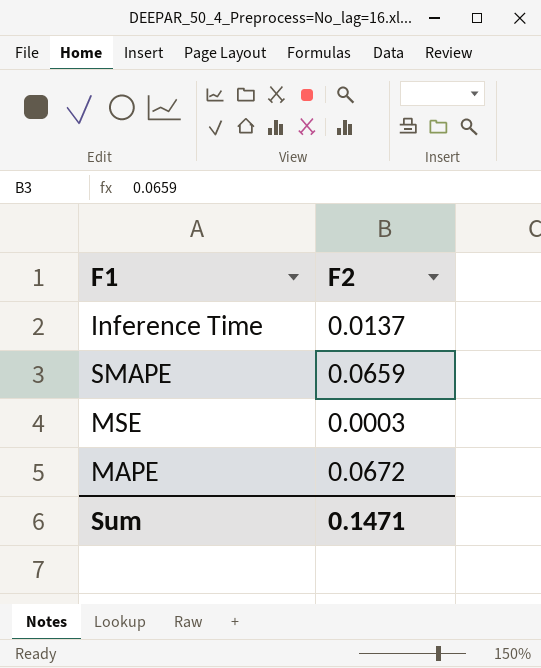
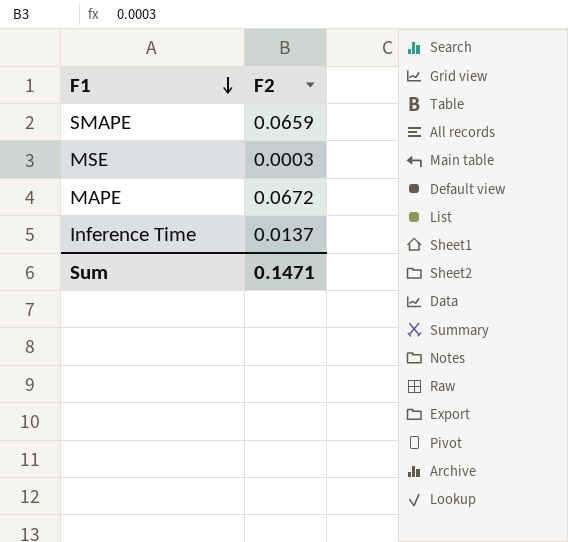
row order: none -> F1 descending

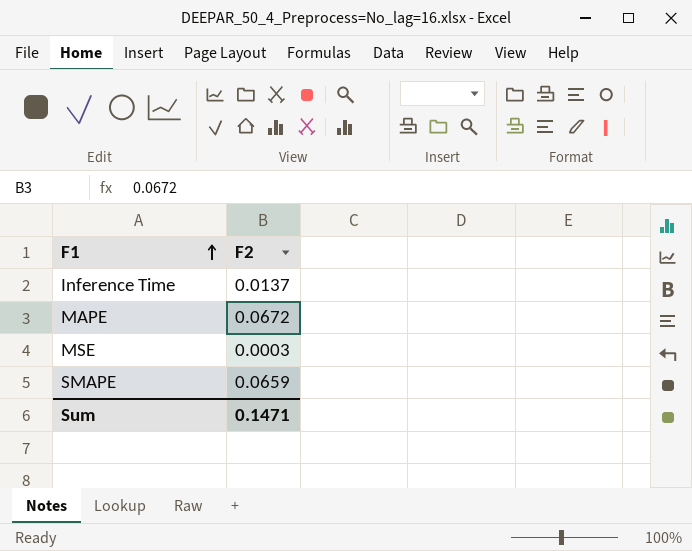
row order: F1 descending -> F1 ascending

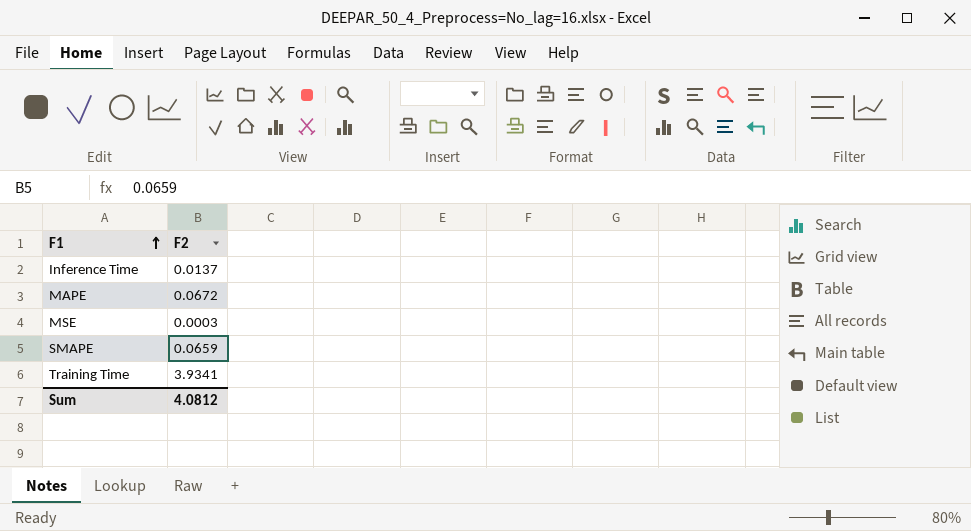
row Training Time: none -> 3.9341
Sum | F2: 0.1471 -> 4.0812

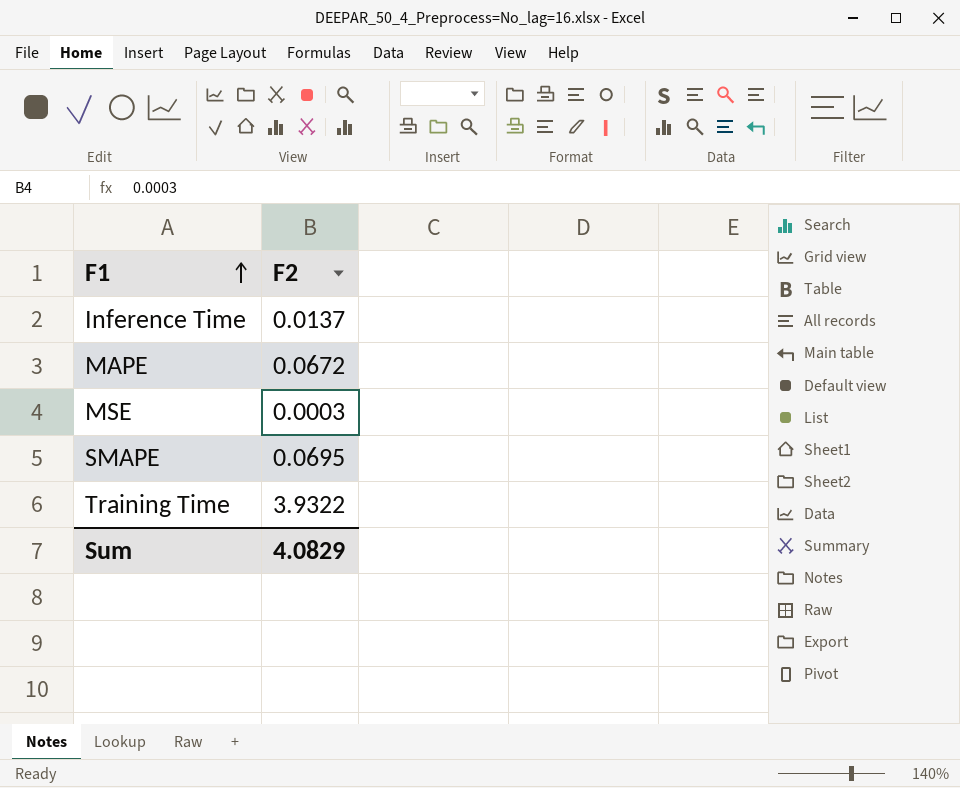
SMAPE | F2: 0.0659 -> 0.0695
Training Time | F2: 3.9341 -> 3.9322
Sum | F2: 4.0812 -> 4.0829

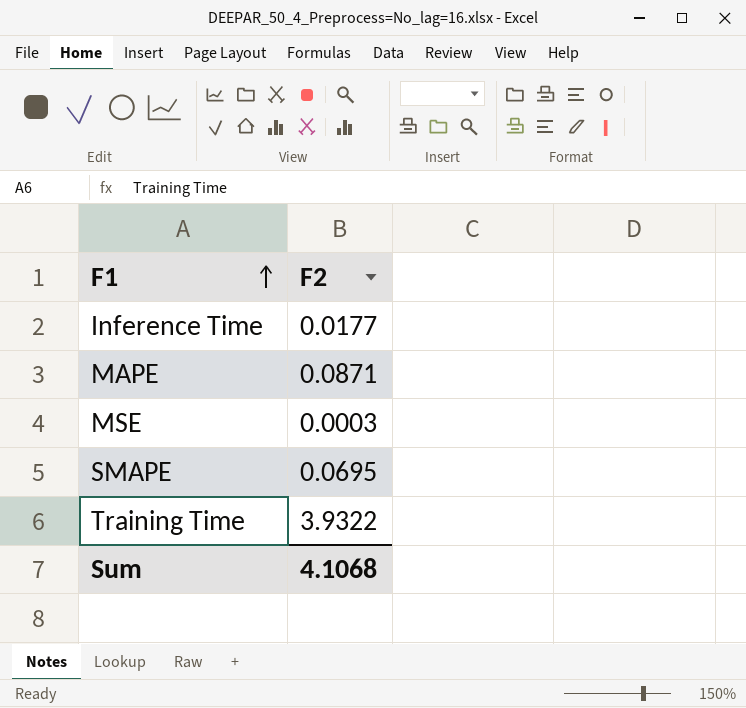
Inference Time | F2: 0.0137 -> 0.0177
MAPE | F2: 0.0672 -> 0.0871
Sum | F2: 4.0829 -> 4.1068

